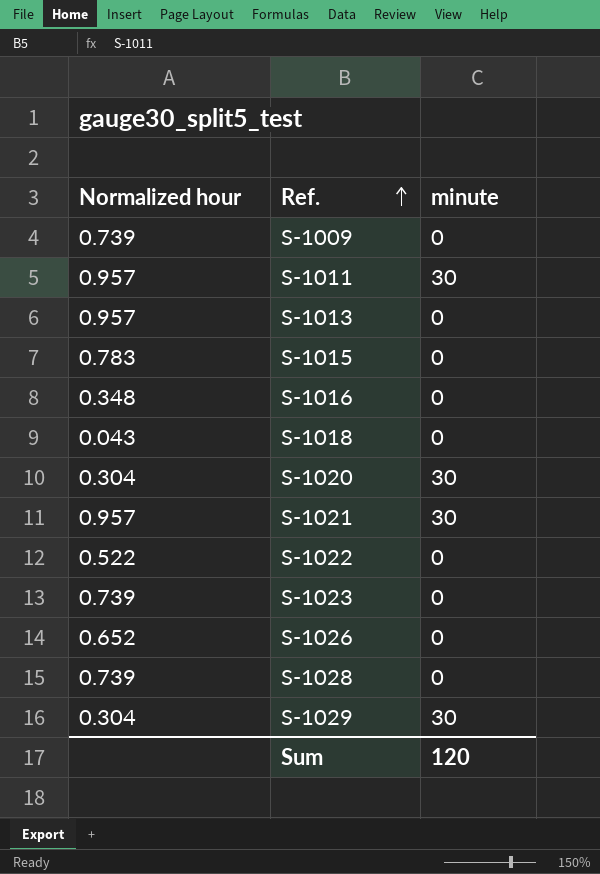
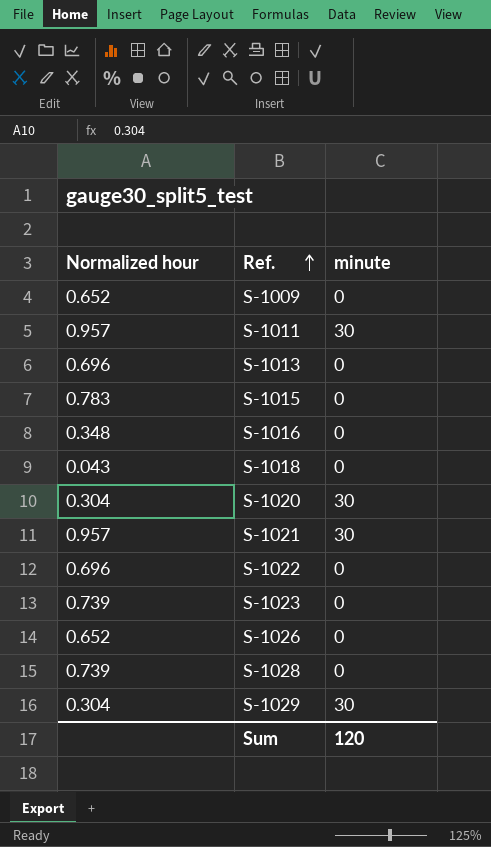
S-1009 | Normalized hour: 0.739 -> 0.652
S-1013 | Normalized hour: 0.957 -> 0.696
S-1022 | Normalized hour: 0.522 -> 0.696

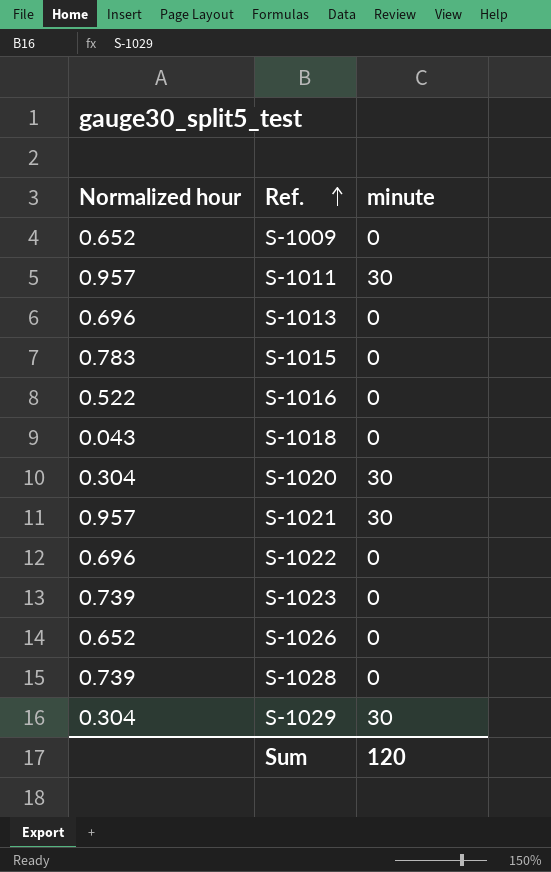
S-1016 | Normalized hour: 0.348 -> 0.522

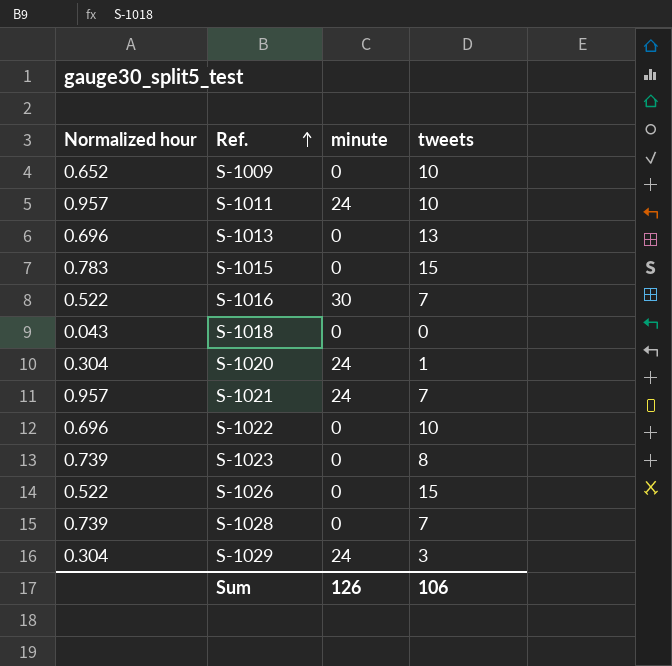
column tweets | position: none -> 4
S-1011 | minute: 30 -> 24
S-1016 | minute: 0 -> 30
S-1020 | minute: 30 -> 24
S-1021 | minute: 30 -> 24
S-1026 | Normalized hour: 0.652 -> 0.522
S-1029 | minute: 30 -> 24
Sum | minute: 120 -> 126

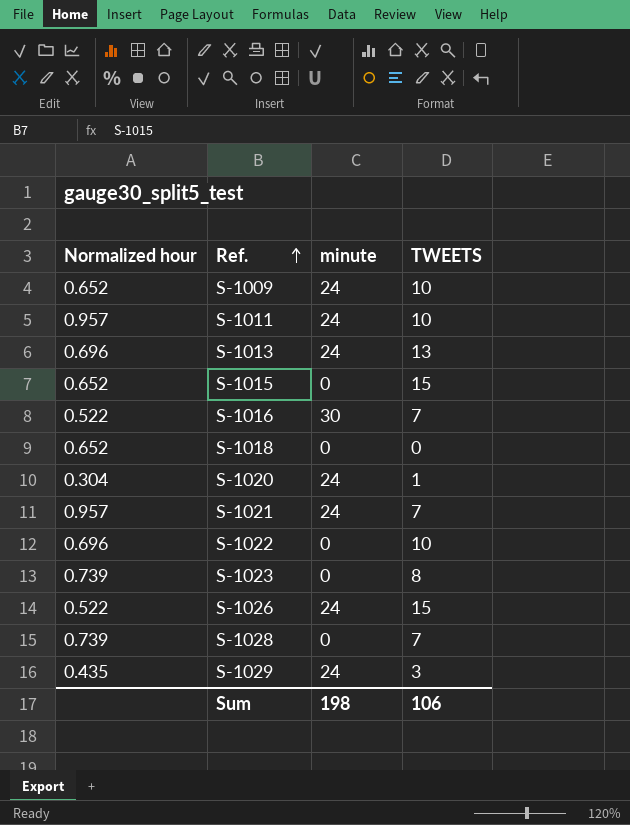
column name: tweets -> TWEETS
S-1009 | minute: 0 -> 24
S-1013 | minute: 0 -> 24
S-1015 | Normalized hour: 0.783 -> 0.652
S-1018 | Normalized hour: 0.043 -> 0.652
S-1026 | minute: 0 -> 24
S-1029 | Normalized hour: 0.304 -> 0.435
Sum | minute: 126 -> 198

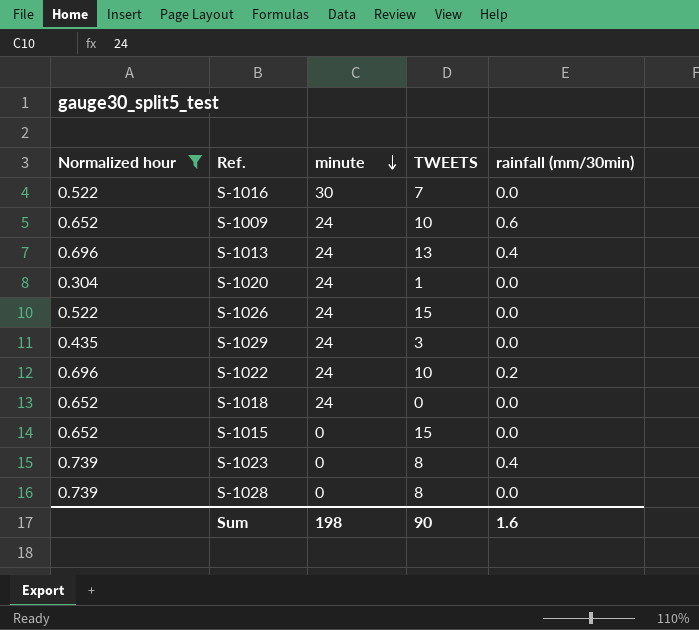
filter: none -> Normalized hour != 0.957
row order: Ref. ascending -> minute descending
column rainfall (mm/30min) | position: none -> 5
S-1022 | minute: 0 -> 24
S-1018 | minute: 0 -> 24
S-1028 | TWEETS: 7 -> 8
Sum | TWEETS: 106 -> 90

